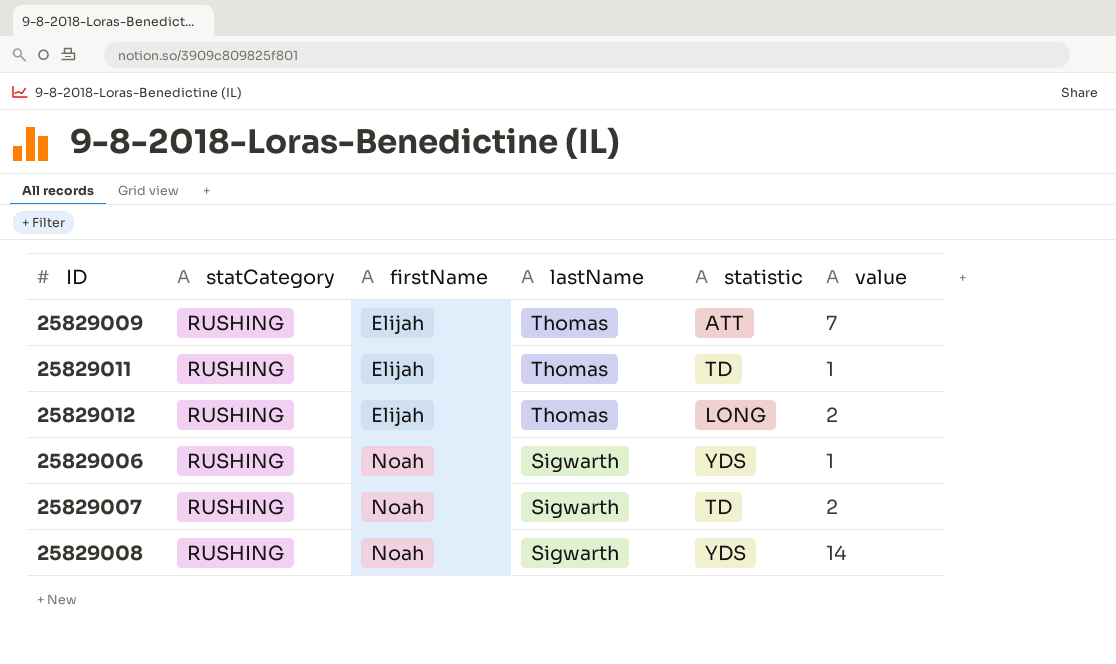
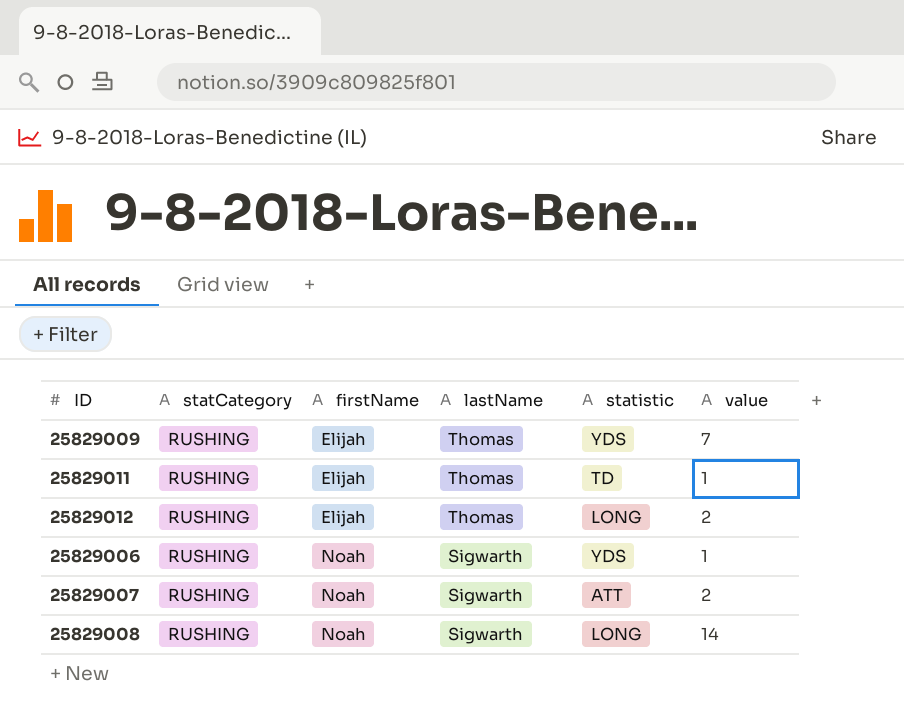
25829009 | statistic: ATT -> YDS
25829007 | statistic: TD -> ATT
25829008 | statistic: YDS -> LONG

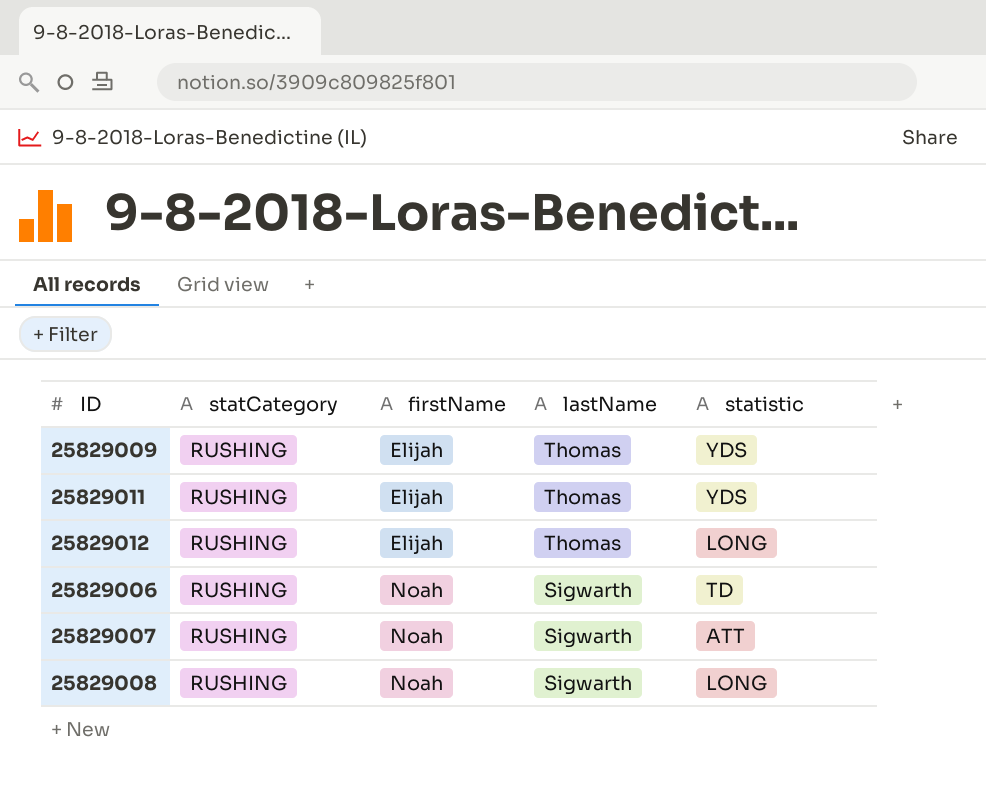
column value | position: 6 -> none
25829011 | statistic: TD -> YDS
25829006 | statistic: YDS -> TD

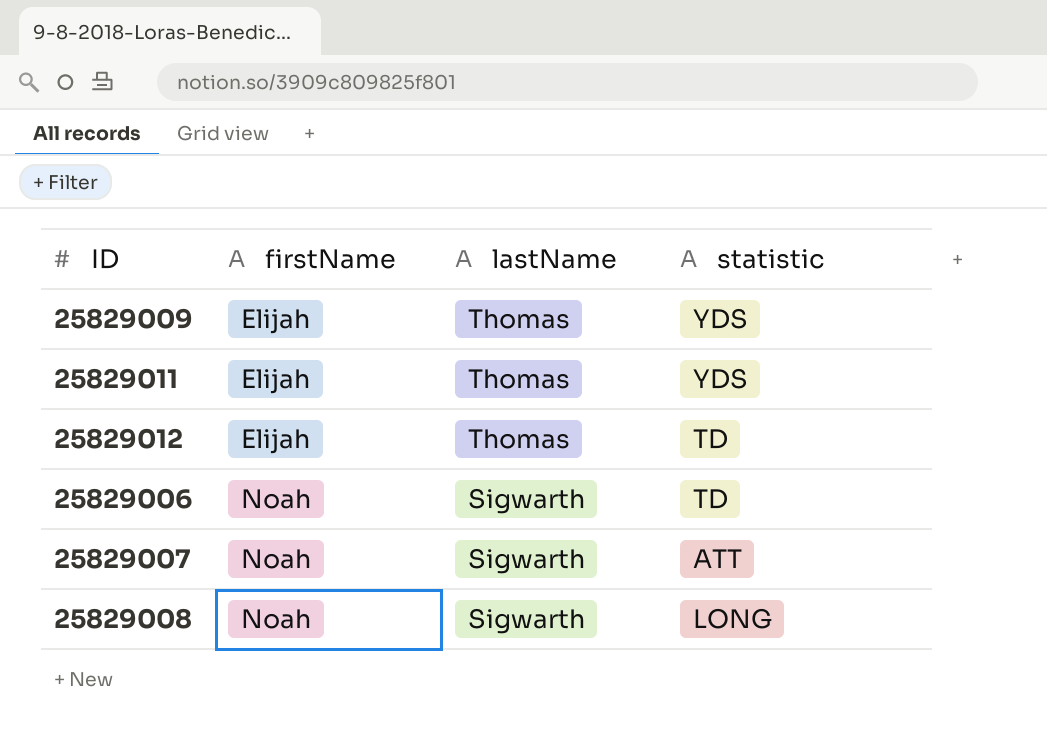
column statCategory | position: 2 -> none
25829012 | statistic: LONG -> TD

